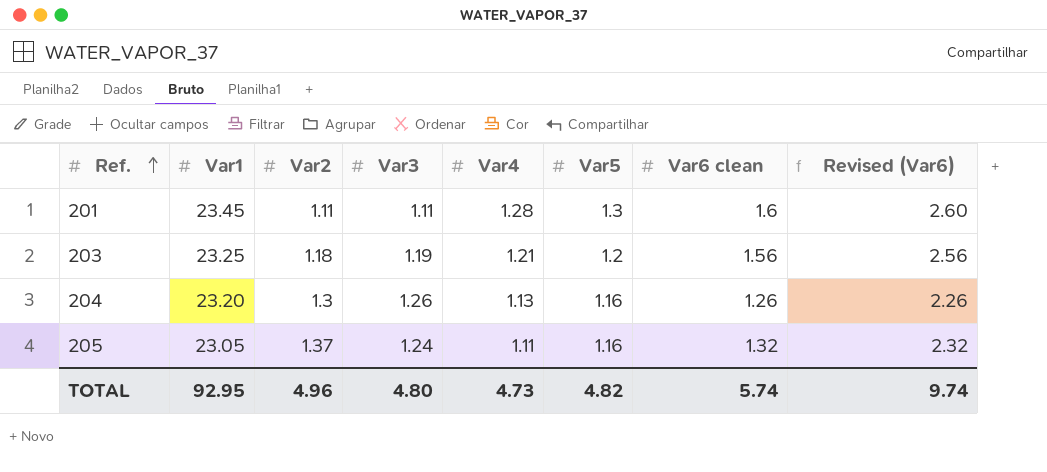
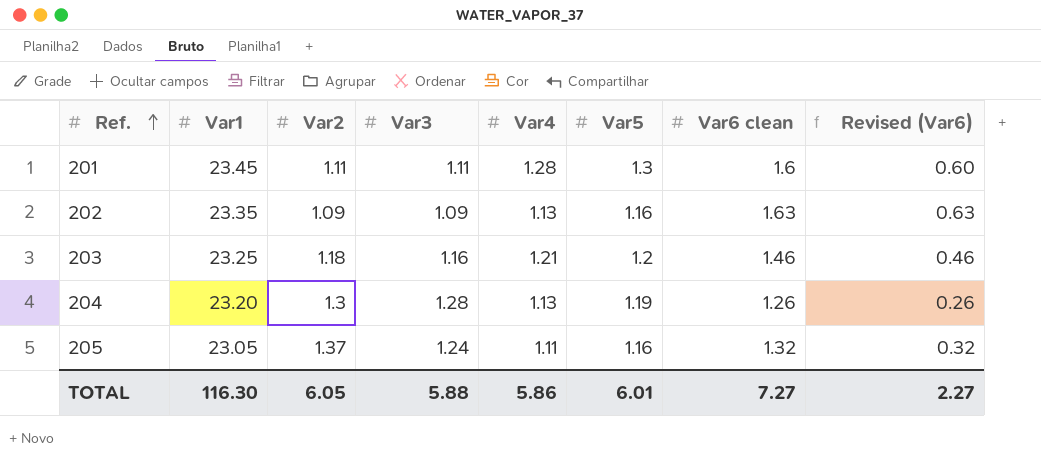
column Revised (Var6) | formula: [Var6 clean] + 1 -> [Var6 clean] - 1
row 202: none -> 23.35 | 1.09 | 1.09 | 1.13 | 1.16 | 1.63 | 0.63
203 | Var3: 1.19 -> 1.16
203 | Var6 clean: 1.56 -> 1.46
204 | Var3: 1.26 -> 1.28
204 | Var5: 1.16 -> 1.19
TOTAL | Var1: 92.95 -> 116.30
TOTAL | Var2: 4.96 -> 6.05
TOTAL | Var3: 4.80 -> 5.88
TOTAL | Var4: 4.73 -> 5.86
TOTAL | Var5: 4.82 -> 6.01
TOTAL | Var6 clean: 5.74 -> 7.27
TOTAL | Revised (Var6): 9.74 -> 2.27

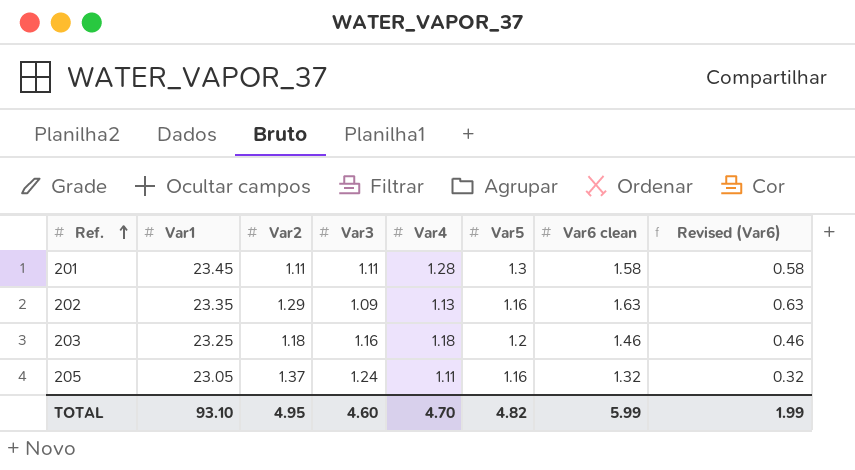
row 204: 23.20 | 1.3 | 1.28 | 1.13 | 1.19 | 1.26 | 0.26 -> none
201 | Var6 clean: 1.6 -> 1.58
201 | Revised (Var6): 0.60 -> 0.58
202 | Var2: 1.09 -> 1.29
203 | Var4: 1.21 -> 1.18
TOTAL | Var1: 116.30 -> 93.10
TOTAL | Var2: 6.05 -> 4.95
TOTAL | Var3: 5.88 -> 4.60
TOTAL | Var4: 5.86 -> 4.70
TOTAL | Var5: 6.01 -> 4.82
TOTAL | Var6 clean: 7.27 -> 5.99
TOTAL | Revised (Var6): 2.27 -> 1.99

